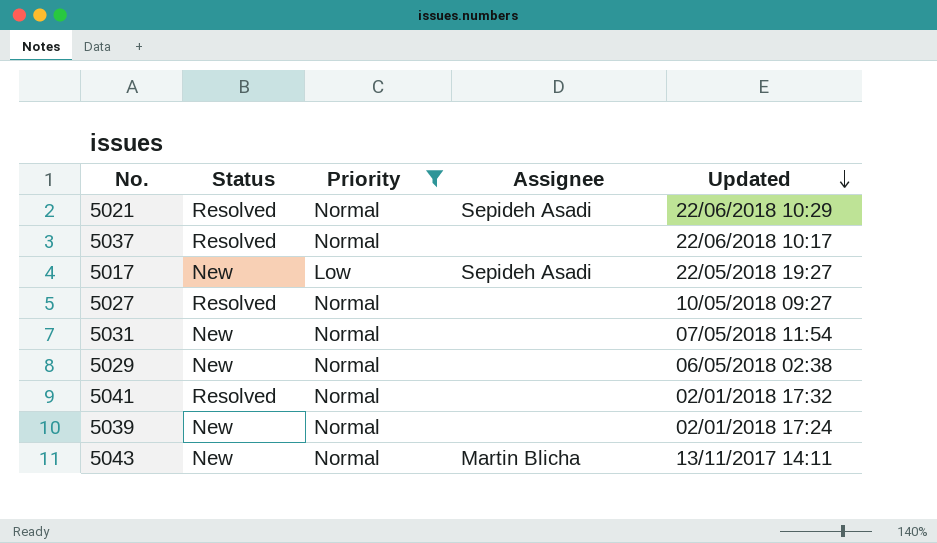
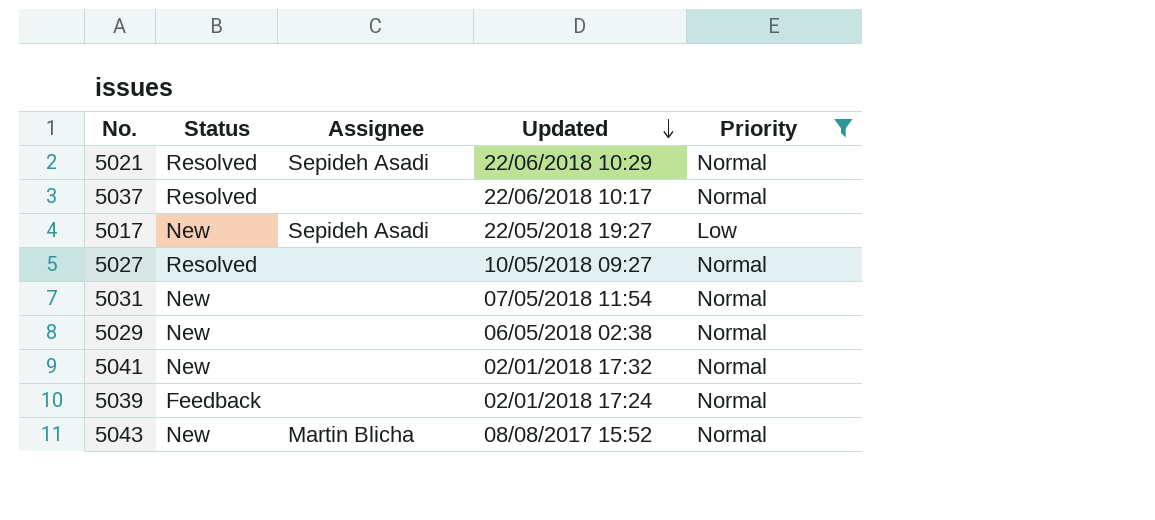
column Priority | position: 3 -> 5
5041 | Status: Resolved -> New
5039 | Status: New -> Feedback
5043 | Updated: 13/11/2017 14:11 -> 08/08/2017 15:52

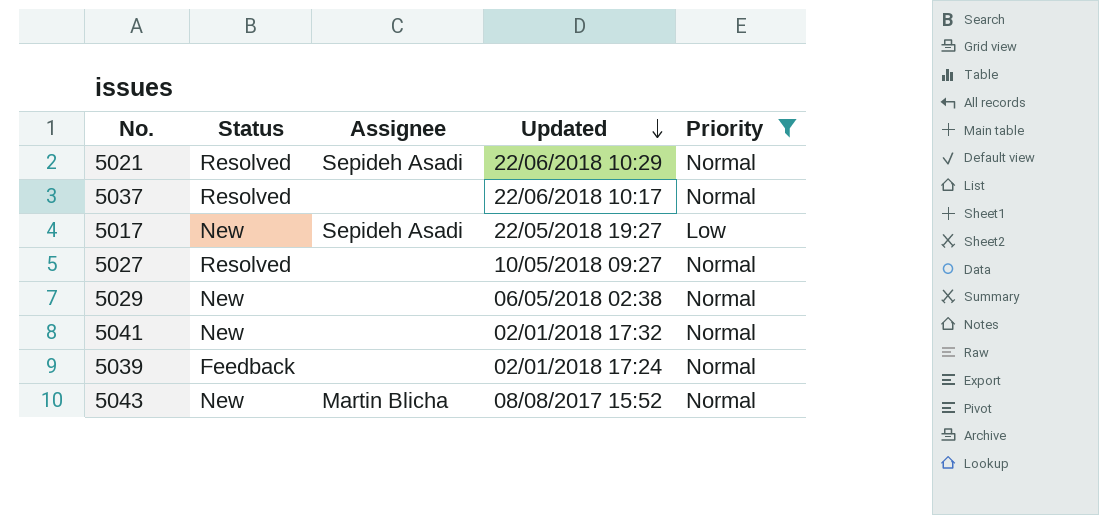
row 5031: New | none | 07/05/2018 11:54 | Normal -> none

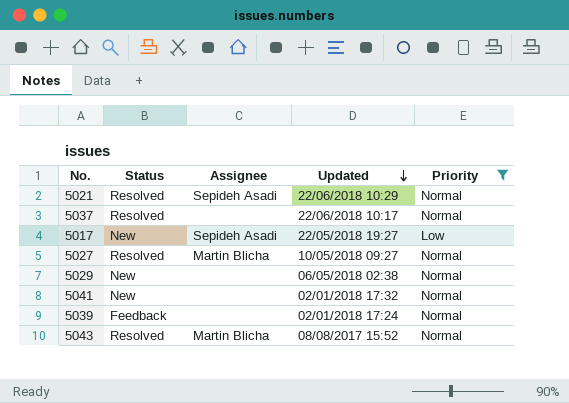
5027 | Assignee: none -> Martin Blicha
5043 | Status: New -> Resolved

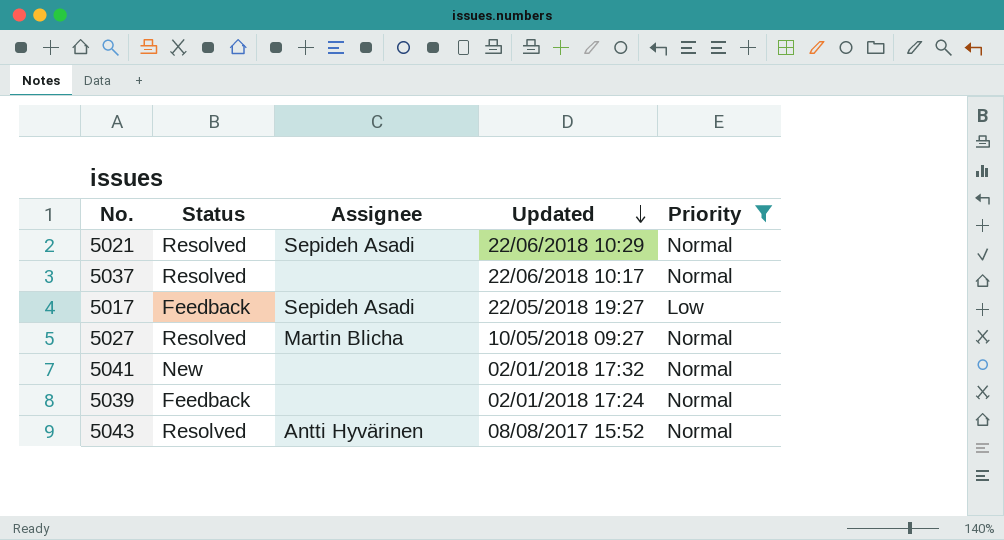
row 5029: New | none | 06/05/2018 02:38 | Normal -> none
5017 | Status: New -> Feedback
5043 | Assignee: Martin Blicha -> Antti Hyvärinen

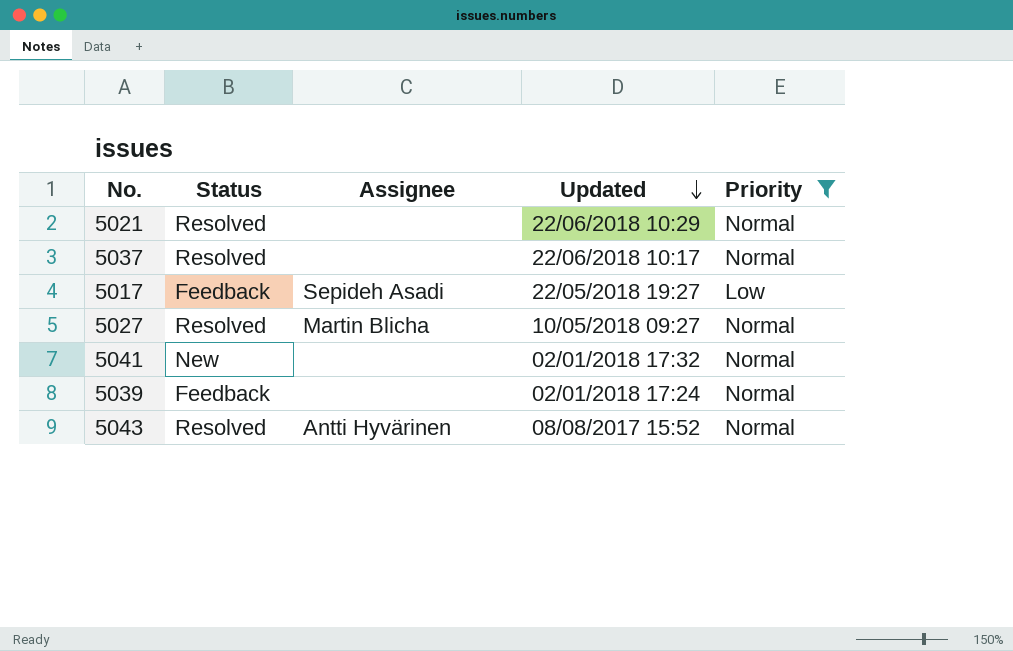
5021 | Assignee: Sepideh Asadi -> none

